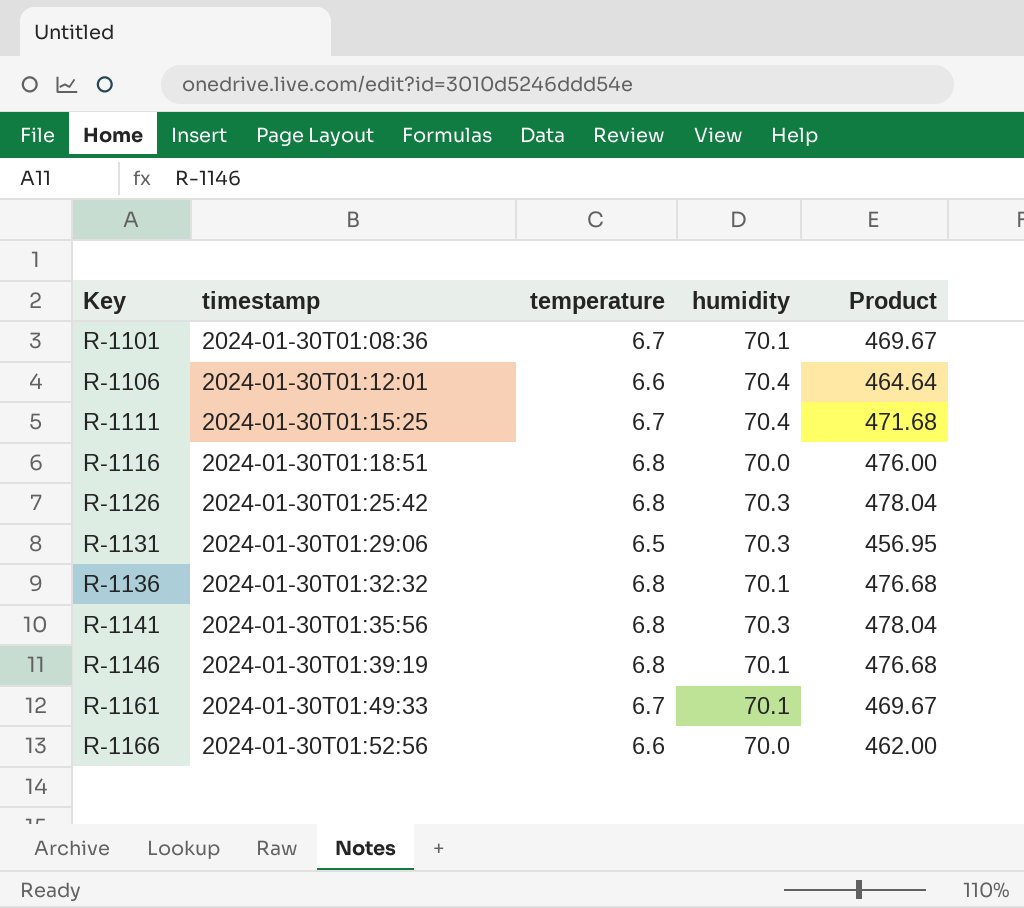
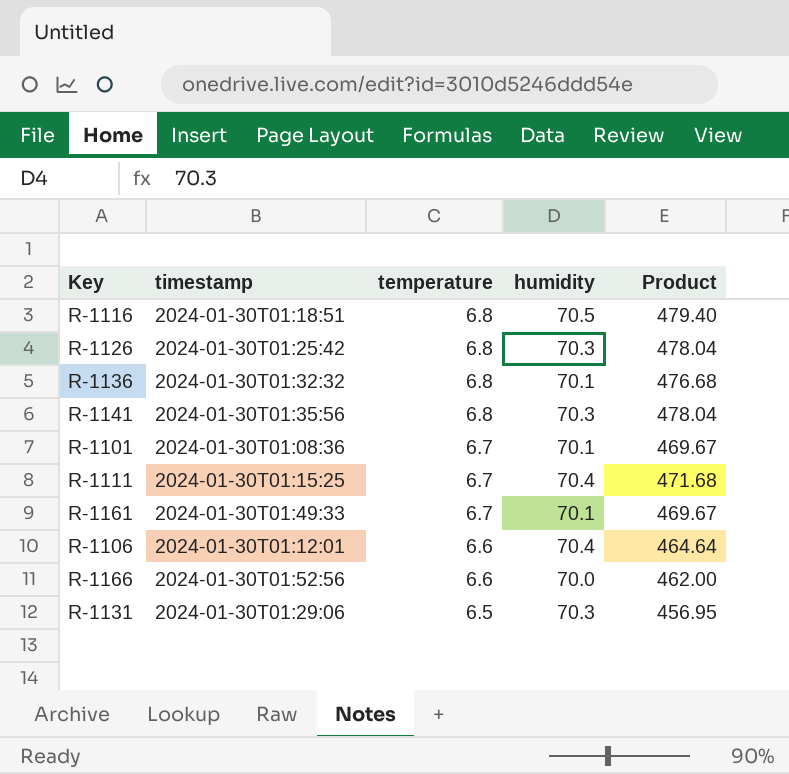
row order: Key ascending -> temperature descending
row R-1146: 2024-01-30T01:39:19 | 6.8 | 70.1 | 476.68 -> none
R-1116 | humidity: 70.0 -> 70.5
R-1116 | Product: 476.00 -> 479.40

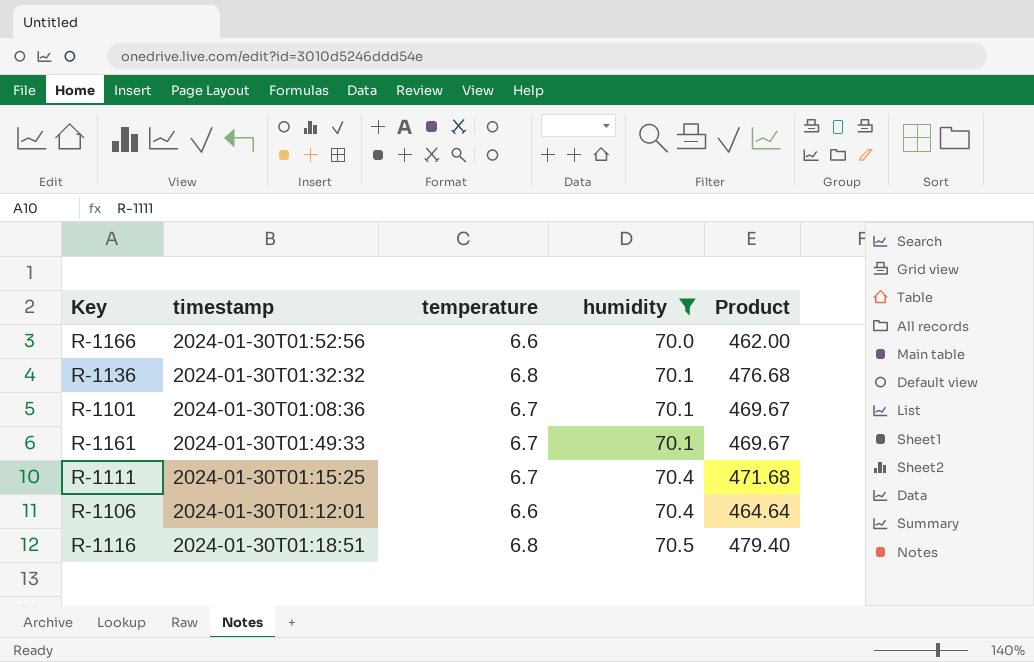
filter: none -> humidity != 70.3
row order: temperature descending -> humidity ascending

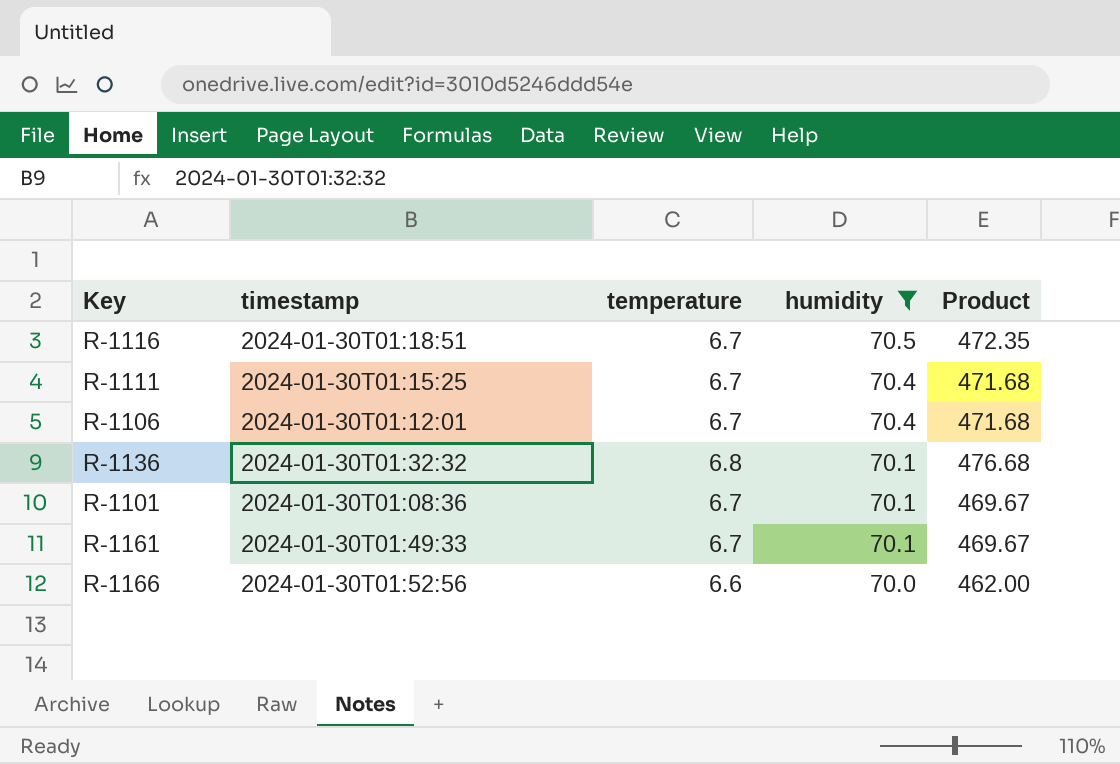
row order: humidity ascending -> humidity descending
R-1116 | temperature: 6.8 -> 6.7
R-1116 | Product: 479.40 -> 472.35
R-1106 | temperature: 6.6 -> 6.7
R-1106 | Product: 464.64 -> 471.68

